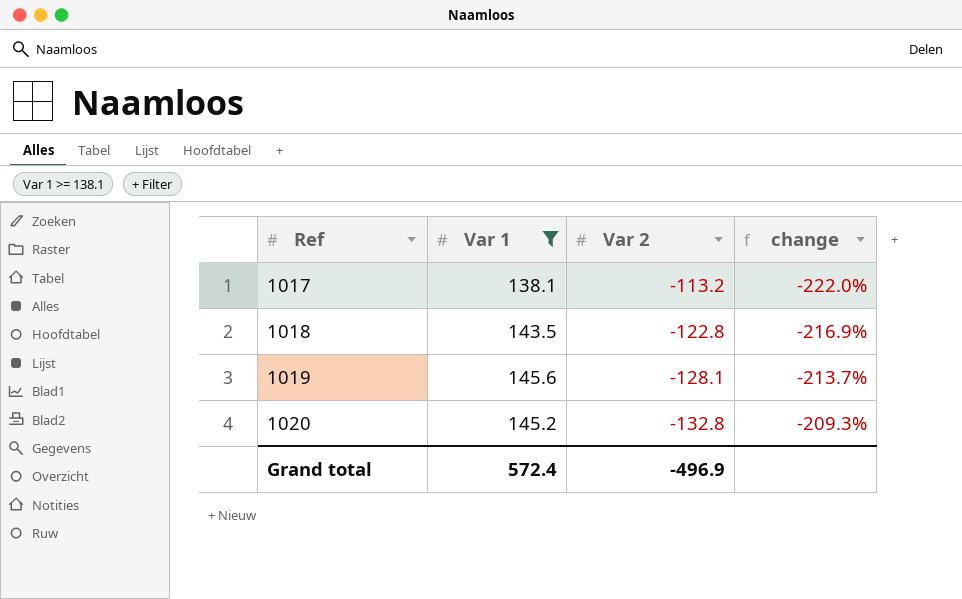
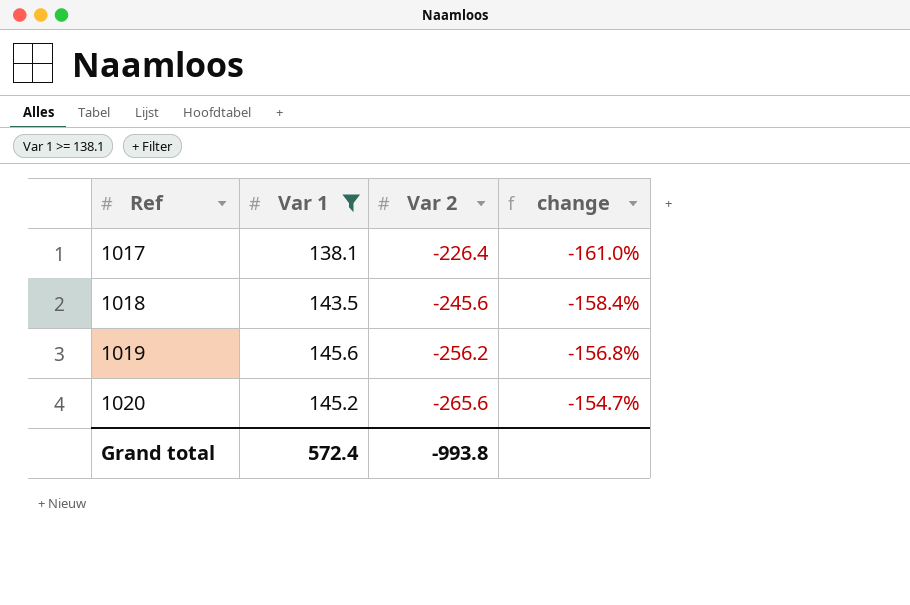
1017 | Var 2: -113.2 -> -226.4
1017 | change: -222.0% -> -161.0%
1018 | Var 2: -122.8 -> -245.6
1018 | change: -216.9% -> -158.4%
1019 | Var 2: -128.1 -> -256.2
1019 | change: -213.7% -> -156.8%
1020 | Var 2: -132.8 -> -265.6
1020 | change: -209.3% -> -154.7%
Grand total | Var 2: -496.9 -> -993.8

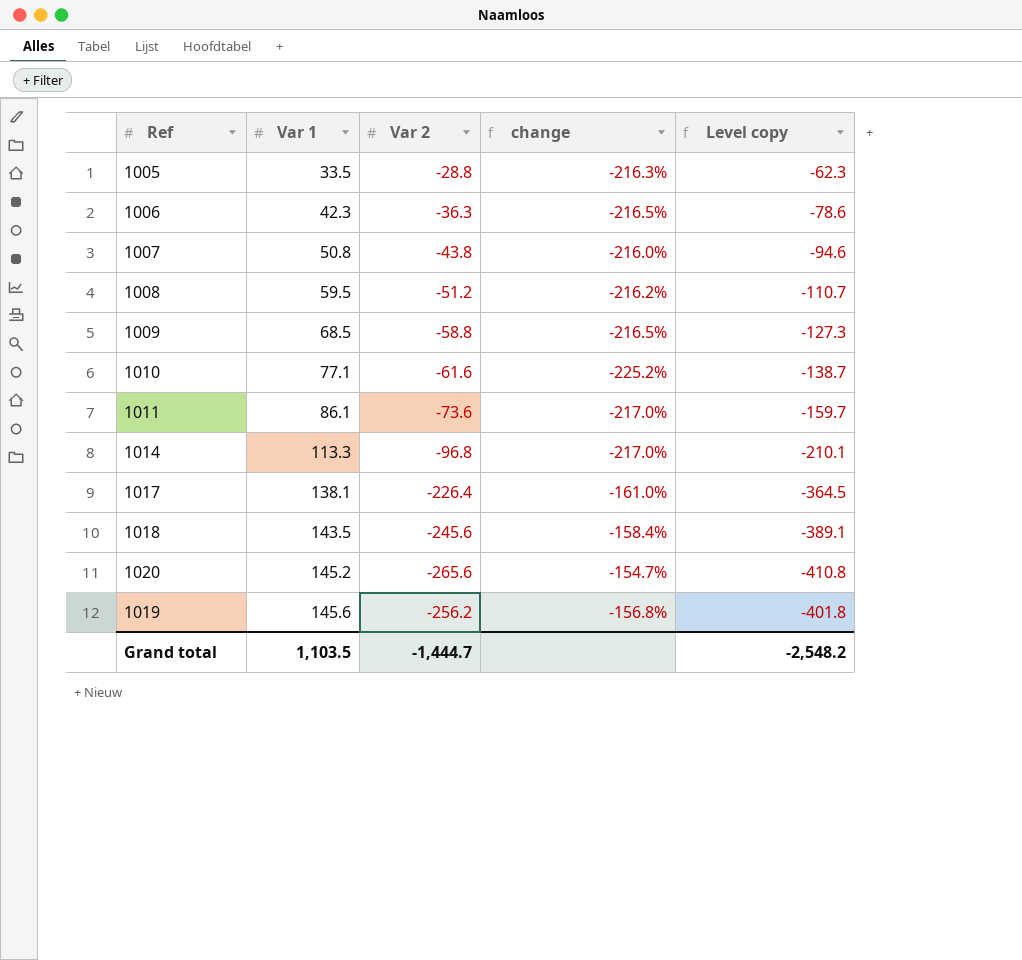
filter: Var 1 >= 138.1 -> none
row order: Ref ascending -> Var 1 ascending
column Level copy | formula: none -> [Var 2] - [Var 1]
Grand total | Var 1: 572.4 -> 1,103.5
Grand total | Var 2: -993.8 -> -1,444.7

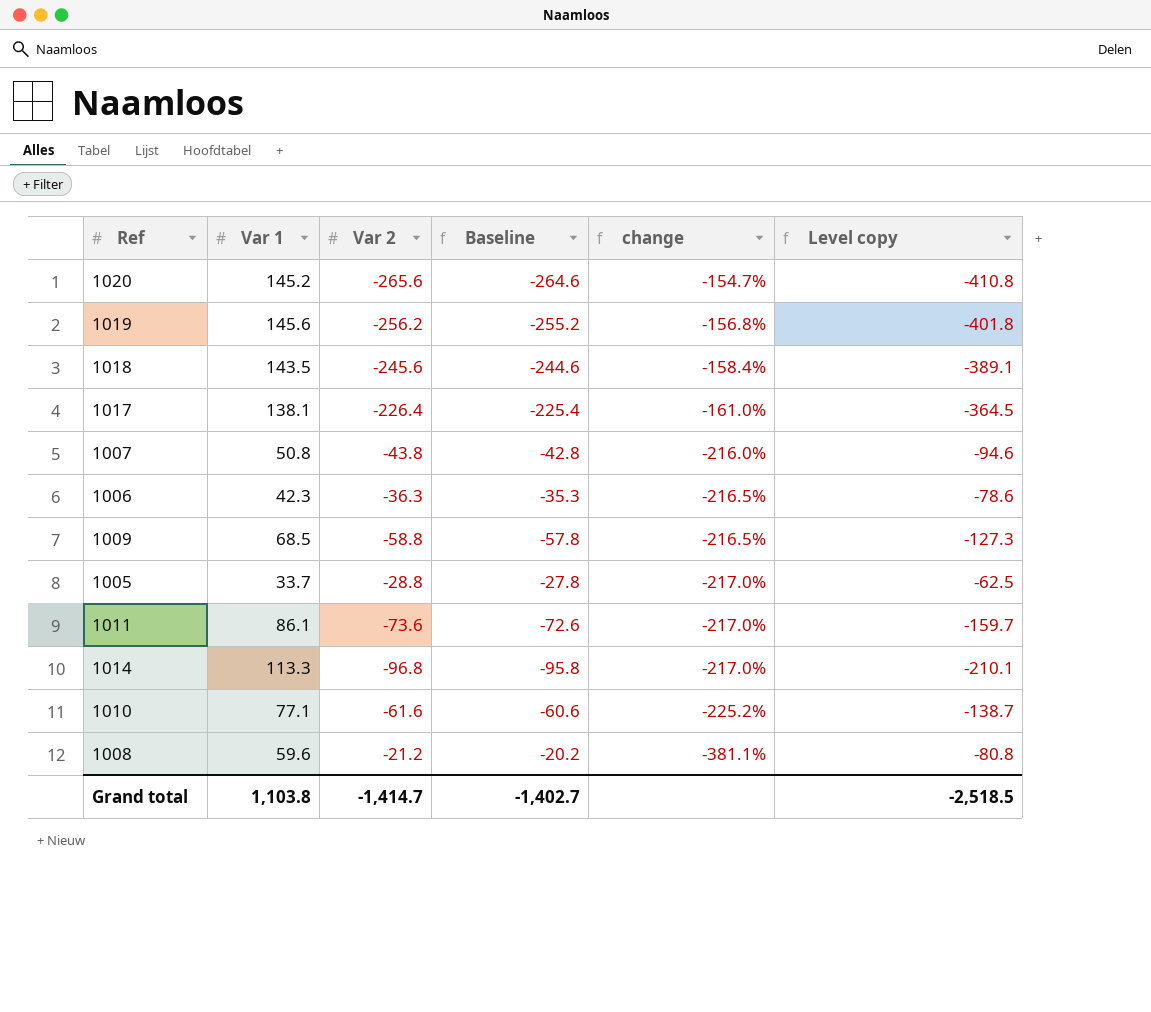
row order: Var 1 ascending -> change descending
column Baseline | formula: none -> [Var 2] + 1
1005 | Var 1: 33.5 -> 33.7
1005 | change: -216.3% -> -217.0%
1005 | Level copy: -62.3 -> -62.5
1008 | Var 1: 59.5 -> 59.6
1008 | Var 2: -51.2 -> -21.2
1008 | change: -216.2% -> -381.1%
1008 | Level copy: -110.7 -> -80.8
Grand total | Var 1: 1,103.5 -> 1,103.8
Grand total | Var 2: -1,444.7 -> -1,414.7
Grand total | Level copy: -2,548.2 -> -2,518.5

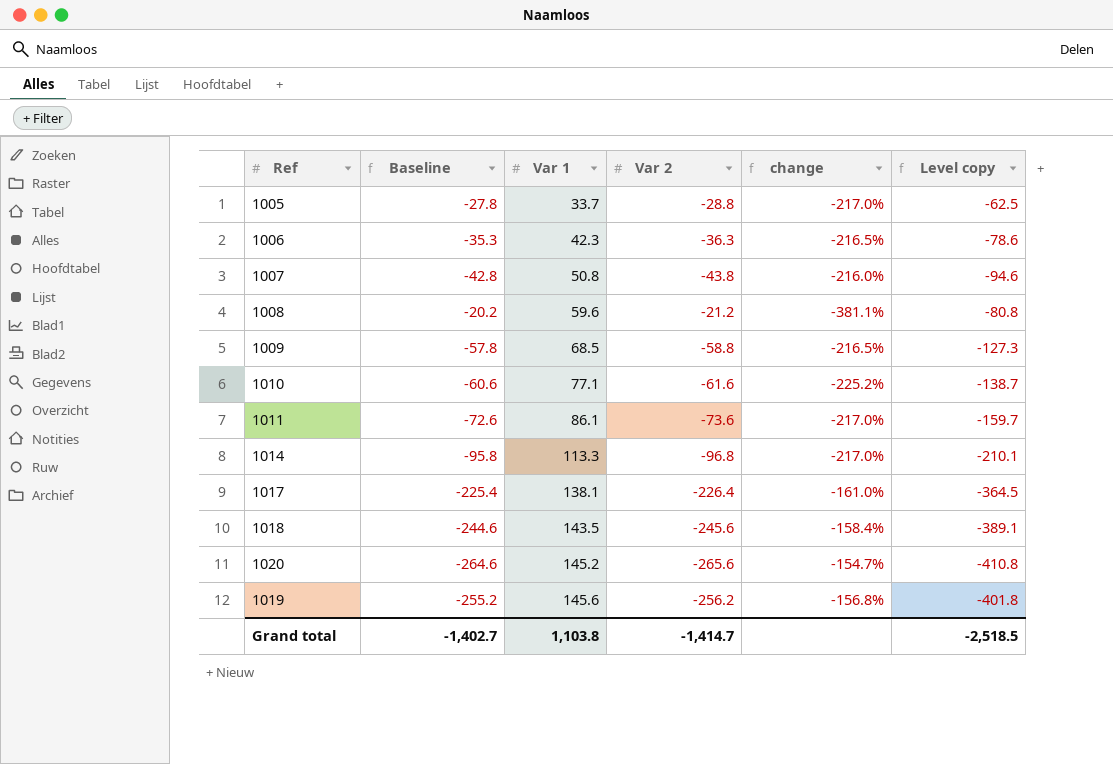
row order: change descending -> Var 1 ascending
column Baseline | position: 4 -> 2

